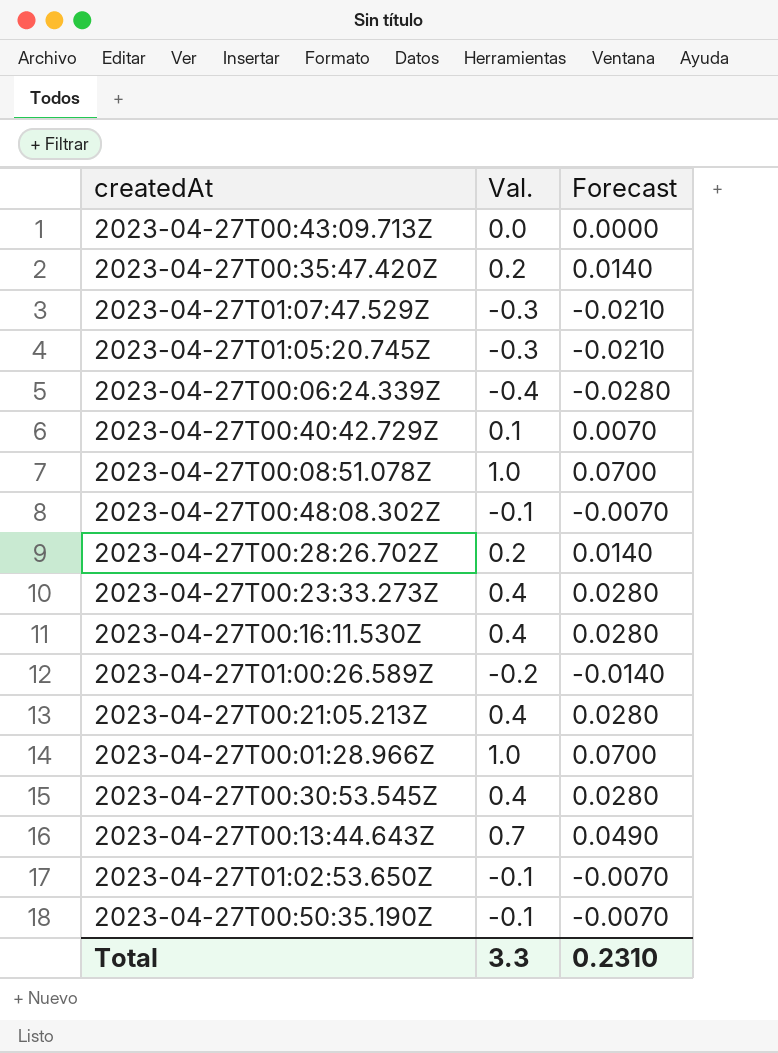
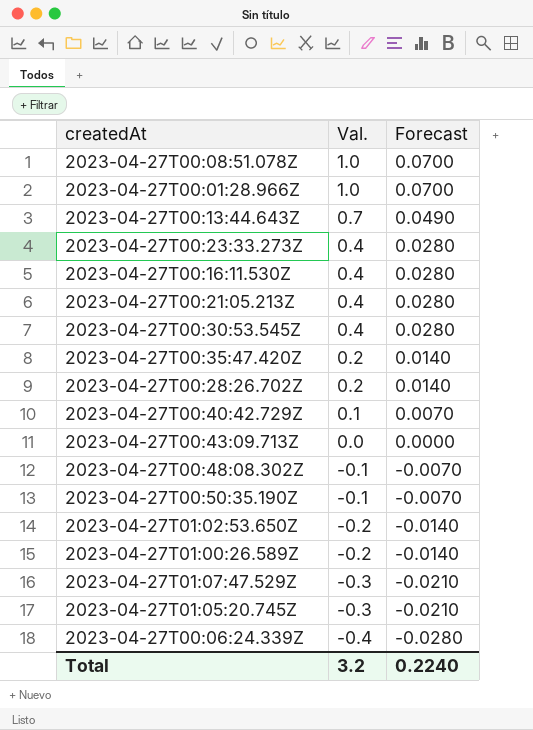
row order: none -> Val. descending
2023-04-27T01:02:53.650Z | Val.: -0.1 -> -0.2
2023-04-27T01:02:53.650Z | Forecast: -0.0070 -> -0.0140
Total | Val.: 3.3 -> 3.2
Total | Forecast: 0.2310 -> 0.2240

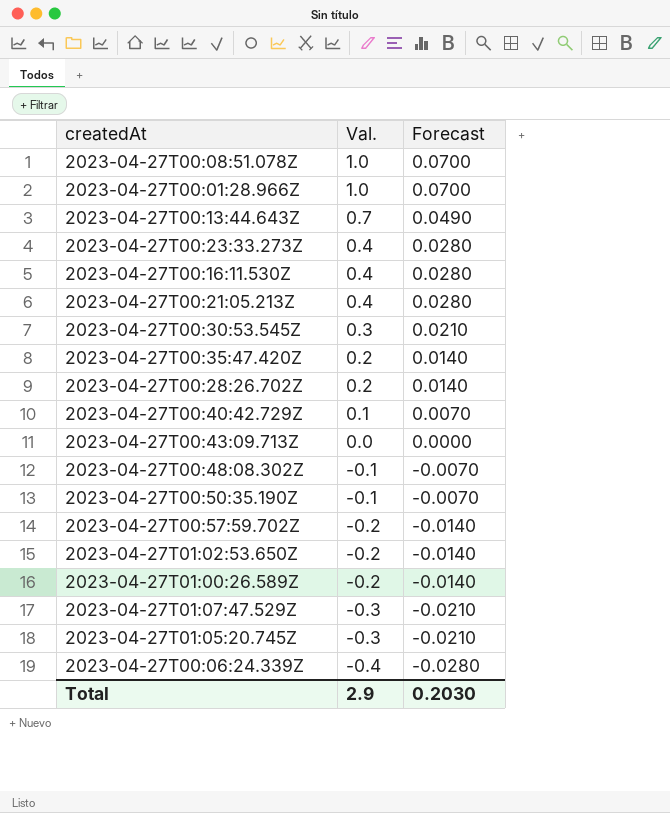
2023-04-27T00:30:53.545Z | Val.: 0.4 -> 0.3
2023-04-27T00:30:53.545Z | Forecast: 0.0280 -> 0.0210
row 2023-04-27T00:57:59.702Z: none -> -0.2 | -0.0140
Total | Val.: 3.2 -> 2.9
Total | Forecast: 0.2240 -> 0.2030

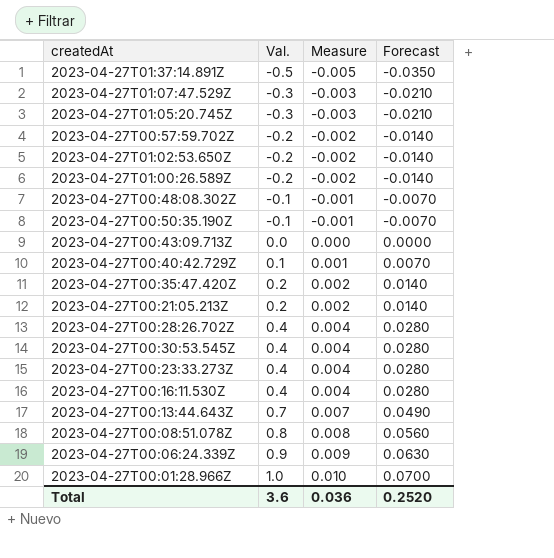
row order: Val. descending -> Val. ascending
column Measure | formula: none -> [Val.] * 0.01
row 2023-04-27T01:37:14.891Z: none -> -0.5 | -0.005 | -0.0350
2023-04-27T00:21:05.213Z | Val.: 0.4 -> 0.2
2023-04-27T00:21:05.213Z | Forecast: 0.0280 -> 0.0140
2023-04-27T00:28:26.702Z | Val.: 0.2 -> 0.4
2023-04-27T00:28:26.702Z | Forecast: 0.0140 -> 0.0280
2023-04-27T00:30:53.545Z | Val.: 0.3 -> 0.4
2023-04-27T00:30:53.545Z | Forecast: 0.0210 -> 0.0280
2023-04-27T00:08:51.078Z | Val.: 1.0 -> 0.8
2023-04-27T00:08:51.078Z | Forecast: 0.0700 -> 0.0560
2023-04-27T00:06:24.339Z | Val.: -0.4 -> 0.9
2023-04-27T00:06:24.339Z | Forecast: -0.0280 -> 0.0630
Total | Val.: 2.9 -> 3.6
Total | Forecast: 0.2030 -> 0.2520

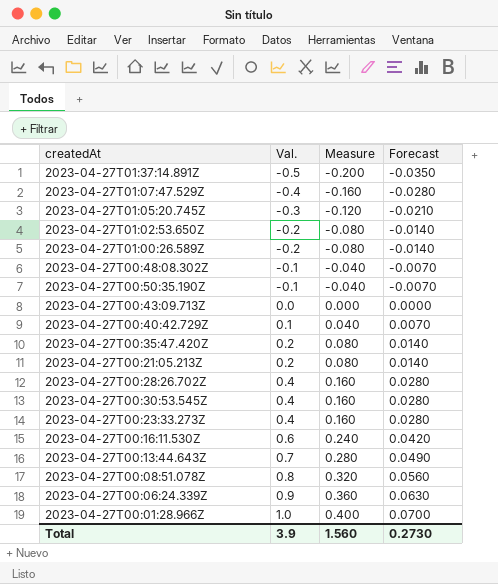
column Measure | formula: [Val.] * 0.01 -> [Val.] * 0.4
row 2023-04-27T00:57:59.702Z: -0.2 | -0.002 | -0.0140 -> none
2023-04-27T01:07:47.529Z | Val.: -0.3 -> -0.4
2023-04-27T01:07:47.529Z | Forecast: -0.0210 -> -0.0280
2023-04-27T00:16:11.530Z | Val.: 0.4 -> 0.6
2023-04-27T00:16:11.530Z | Forecast: 0.0280 -> 0.0420
Total | Val.: 3.6 -> 3.9
Total | Measure: 0.036 -> 1.560
Total | Forecast: 0.2520 -> 0.2730

